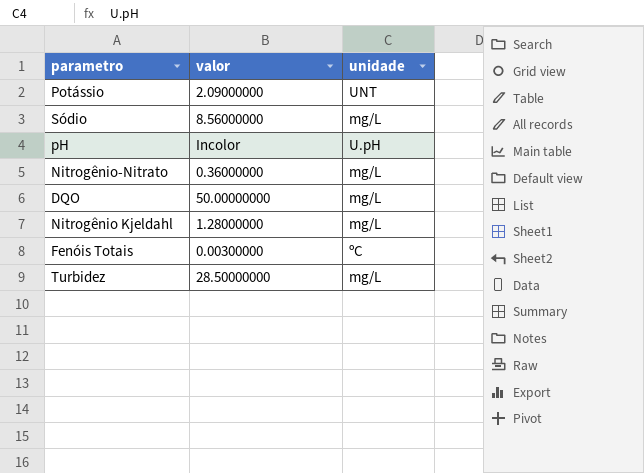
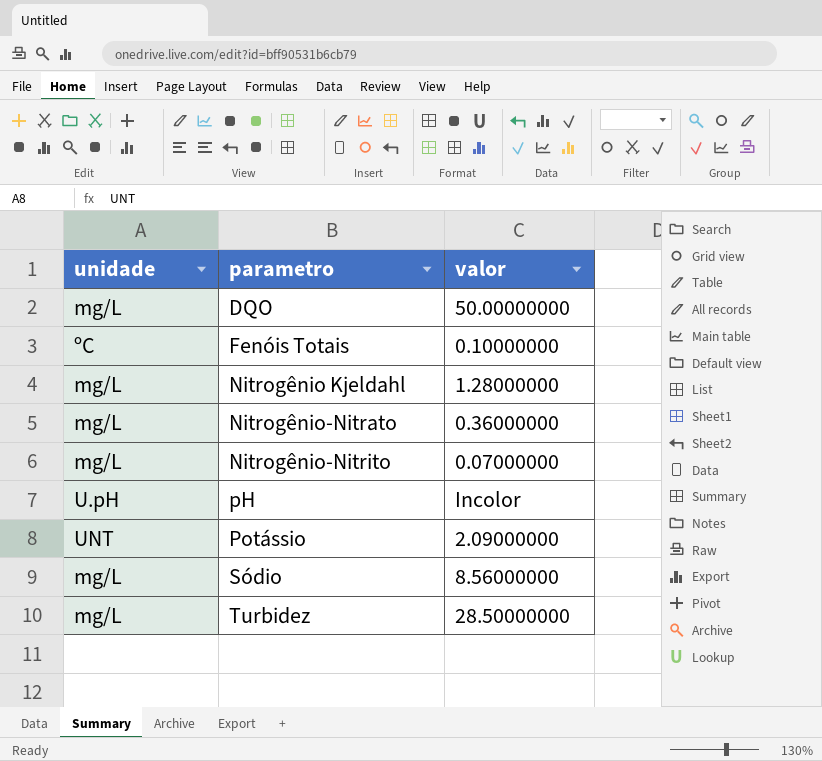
row order: none -> parametro ascending
column unidade | position: 3 -> 1
Fenóis Totais | valor: 0.00300000 -> 0.10000000
row Nitrogênio-Nitrito: none -> mg/L | 0.07000000

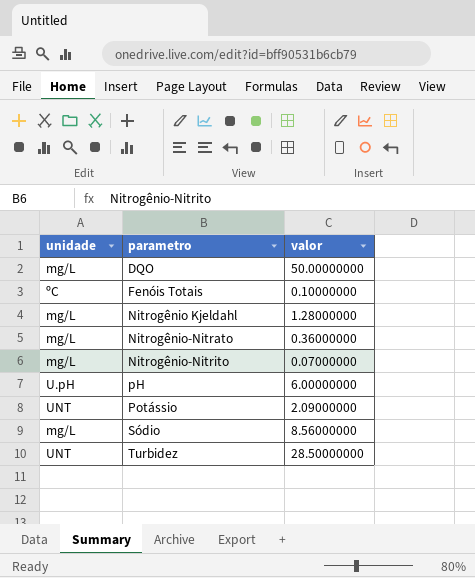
pH | valor: Incolor -> 6.00000000
Turbidez | unidade: mg/L -> UNT

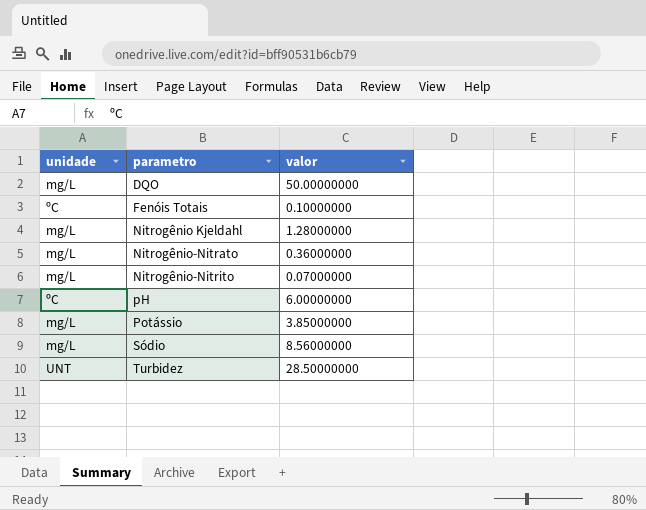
pH | unidade: U.pH -> ºC
Potássio | unidade: UNT -> mg/L
Potássio | valor: 2.09000000 -> 3.85000000

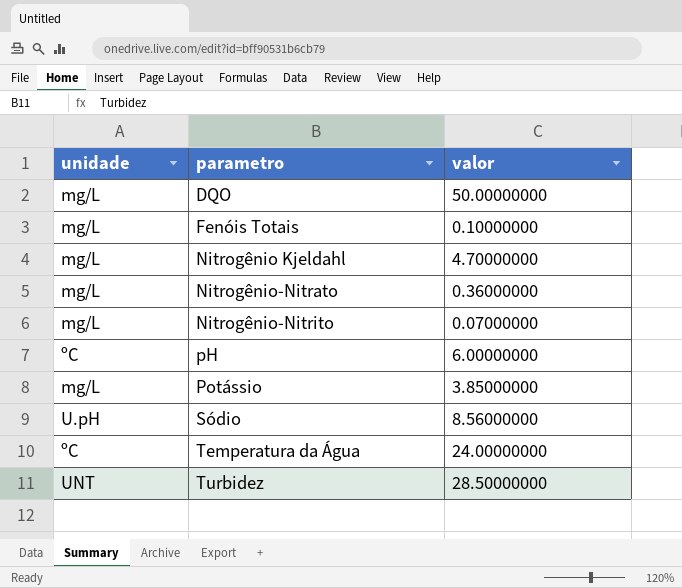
Fenóis Totais | unidade: ºC -> mg/L
Nitrogênio Kjeldahl | valor: 1.28000000 -> 4.70000000
Sódio | unidade: mg/L -> U.pH
row Temperatura da Água: none -> ºC | 24.00000000

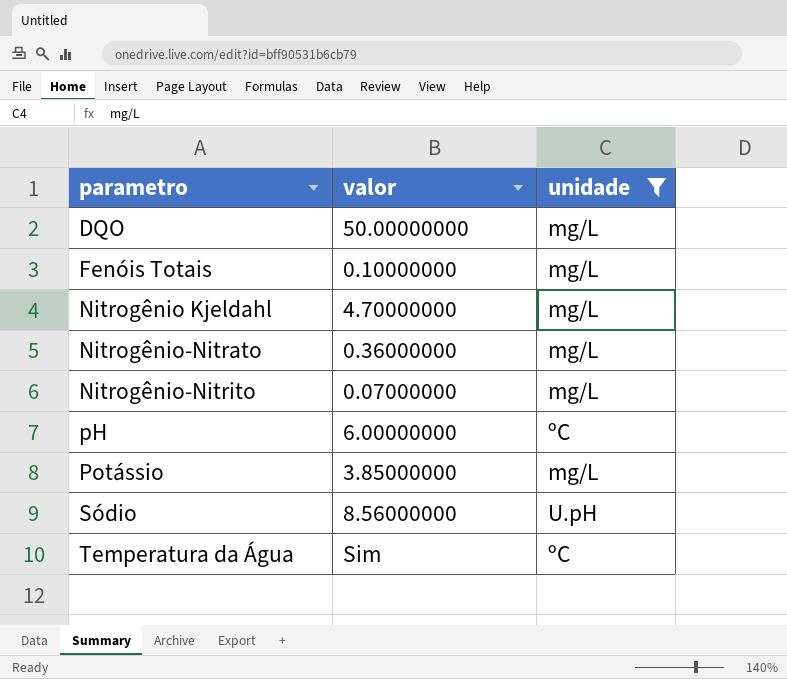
filter: none -> unidade != UNT
column unidade | position: 1 -> 3
Temperatura da Água | valor: 24.00000000 -> Sim

